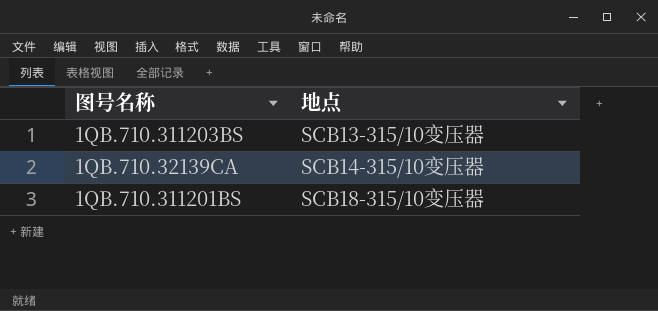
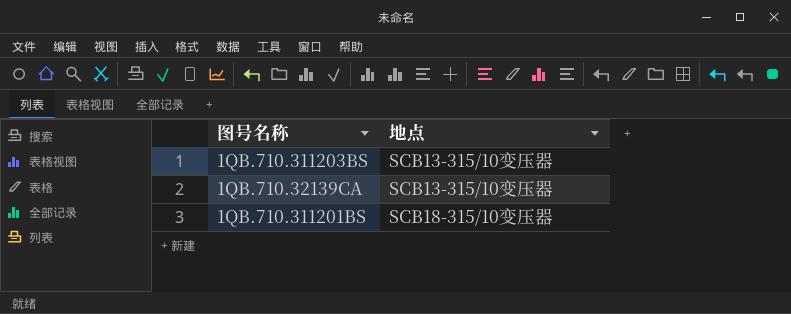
1QB.710.32139CA | 地点: SCB14-315/10变压器 -> SCB13-315/10变压器

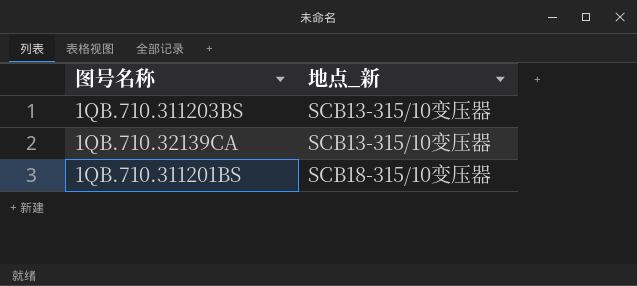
column name: 地点 -> 地点_新

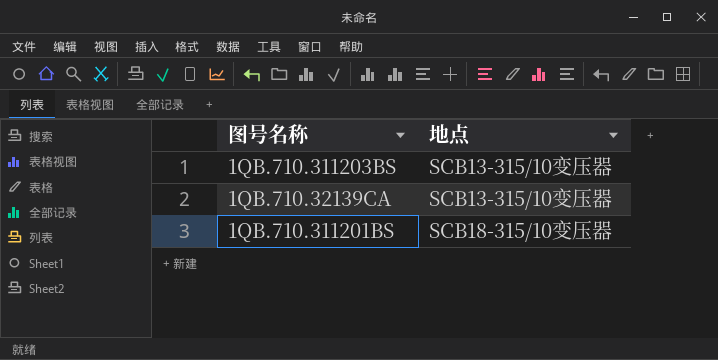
column name: 地点_新 -> 地点

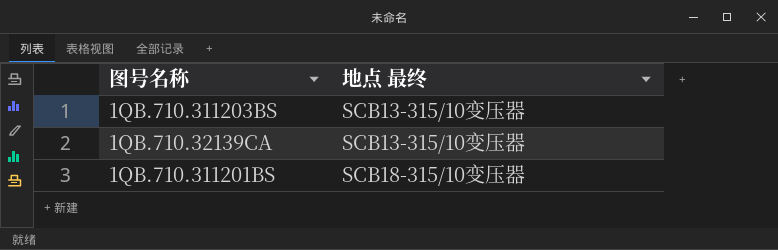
column name: 地点 -> 地点 最终

